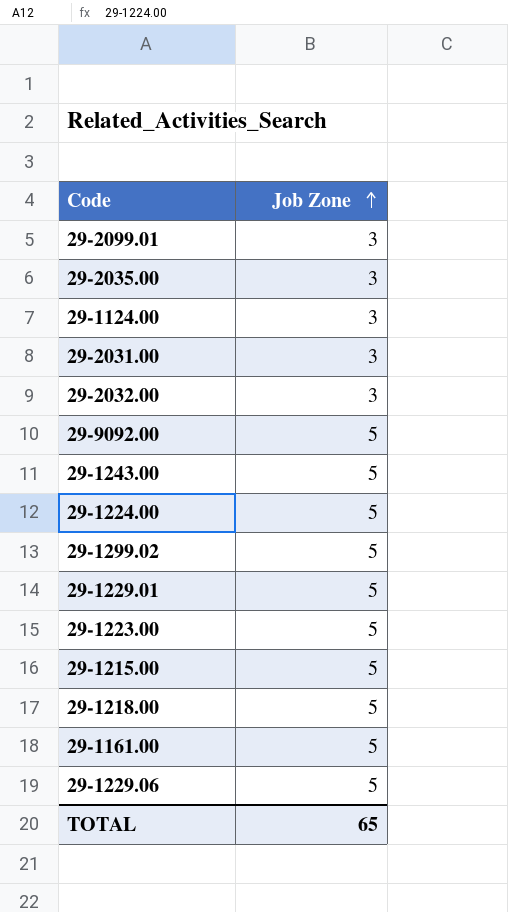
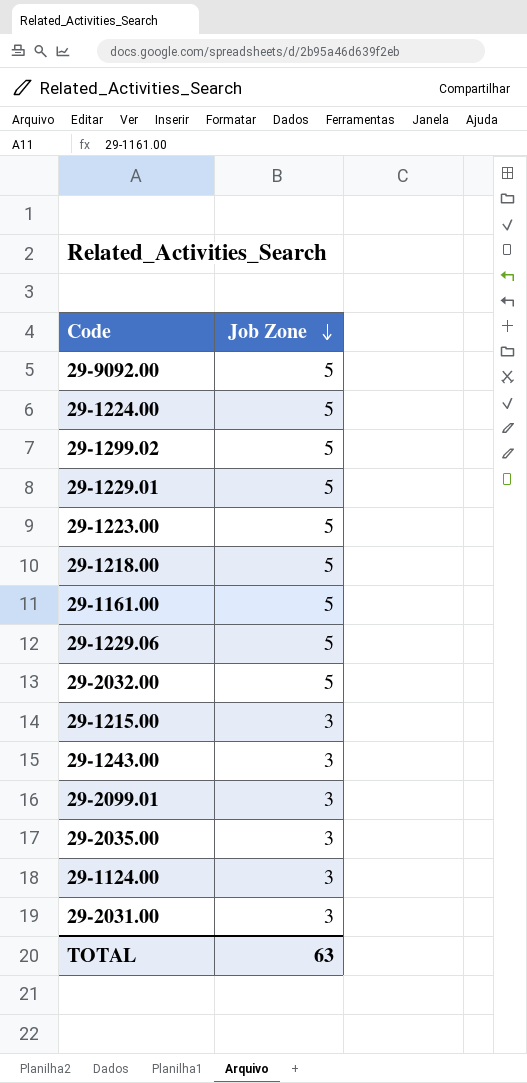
row order: Job Zone ascending -> Job Zone descending
29-2032.00 | Job Zone: 3 -> 5
29-1215.00 | Job Zone: 5 -> 3
29-1243.00 | Job Zone: 5 -> 3
TOTAL | Job Zone: 65 -> 63

